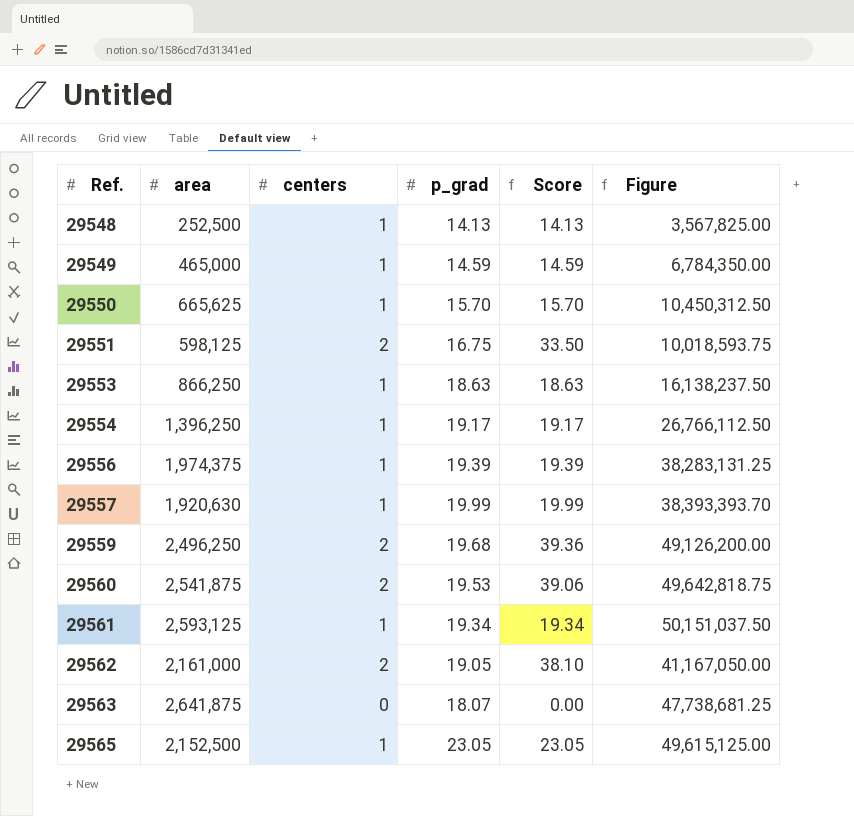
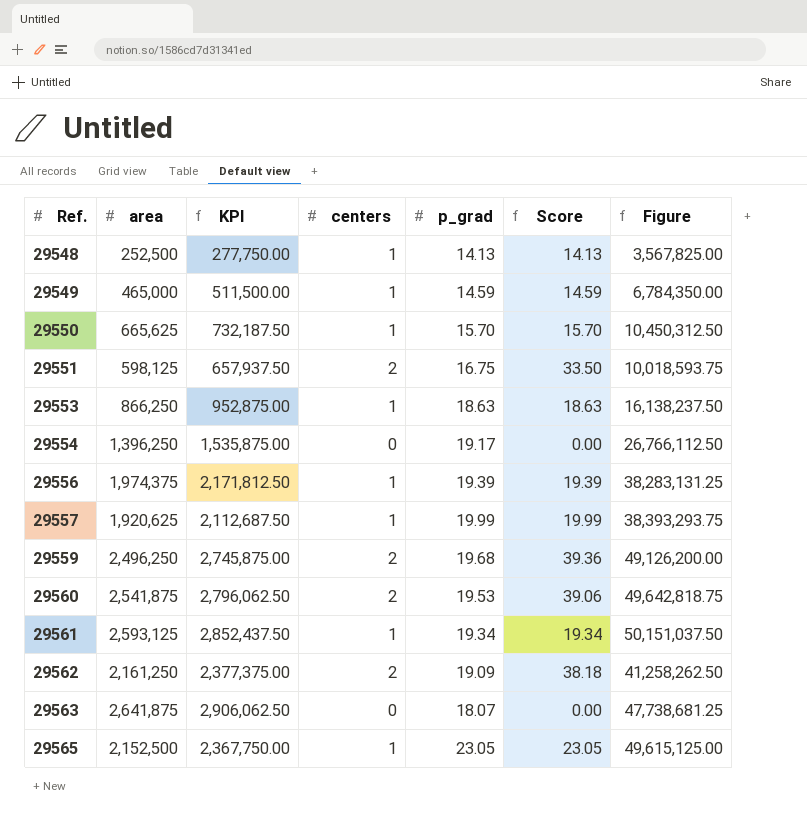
column KPI | formula: none -> [area] * 1.1
29554 | centers: 1 -> 0
29554 | Score: 19.17 -> 0.00
29557 | area: 1,920,630 -> 1,920,625
29557 | Figure: 38,393,393.70 -> 38,393,293.75
29562 | area: 2,161,000 -> 2,161,250
29562 | p_grad: 19.05 -> 19.09
29562 | Score: 38.10 -> 38.18
29562 | Figure: 41,167,050.00 -> 41,258,262.50

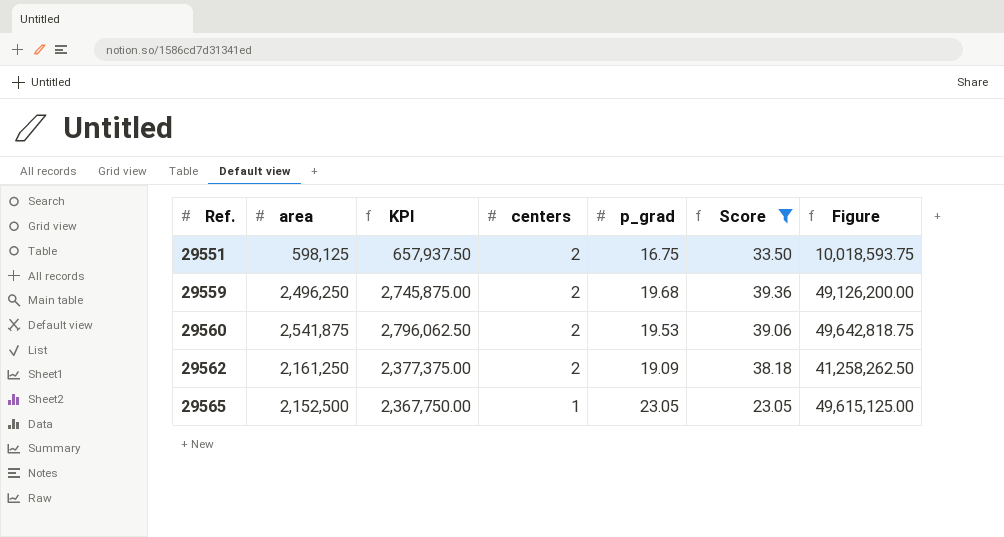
filter: none -> Score >= 23.05

